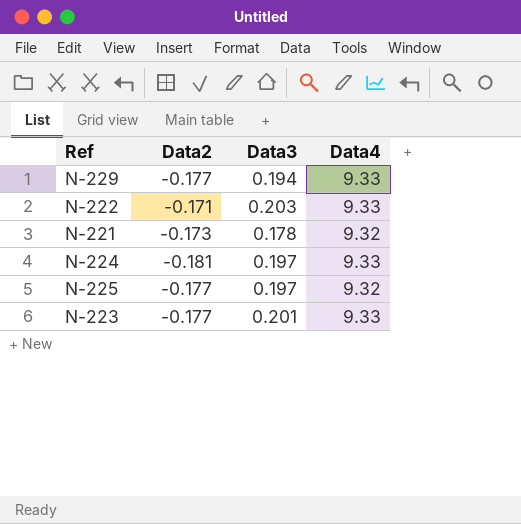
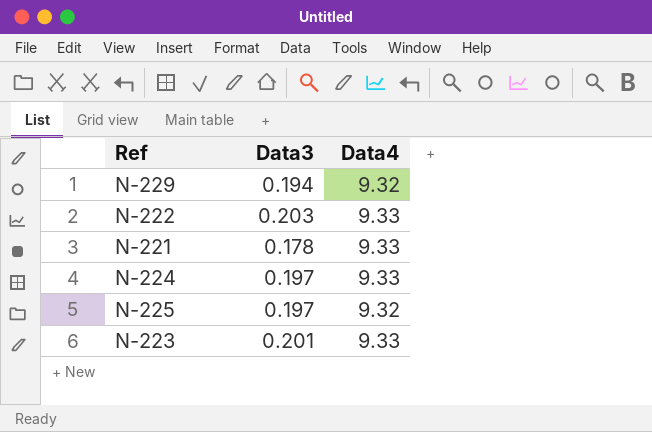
column Data2 | position: 2 -> none
N-229 | Data4: 9.33 -> 9.32
N-221 | Data4: 9.32 -> 9.33

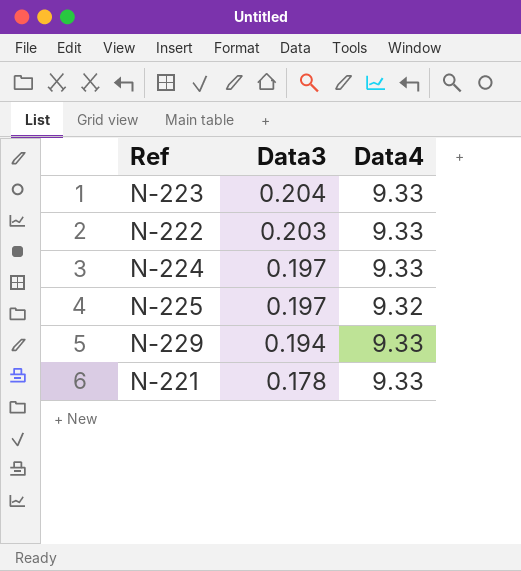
row order: none -> Data3 descending
N-223 | Data3: 0.201 -> 0.204
N-229 | Data4: 9.32 -> 9.33

